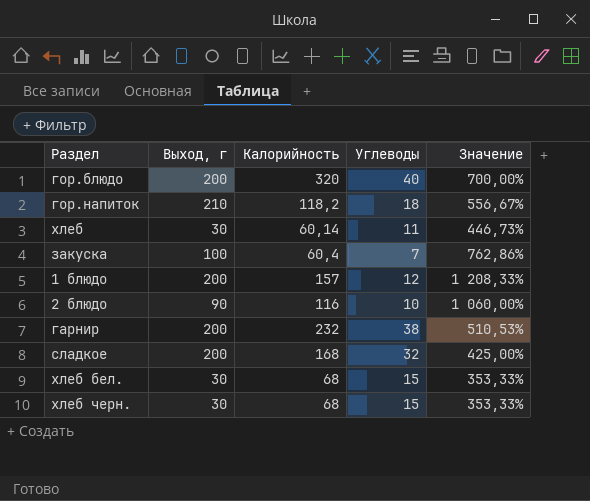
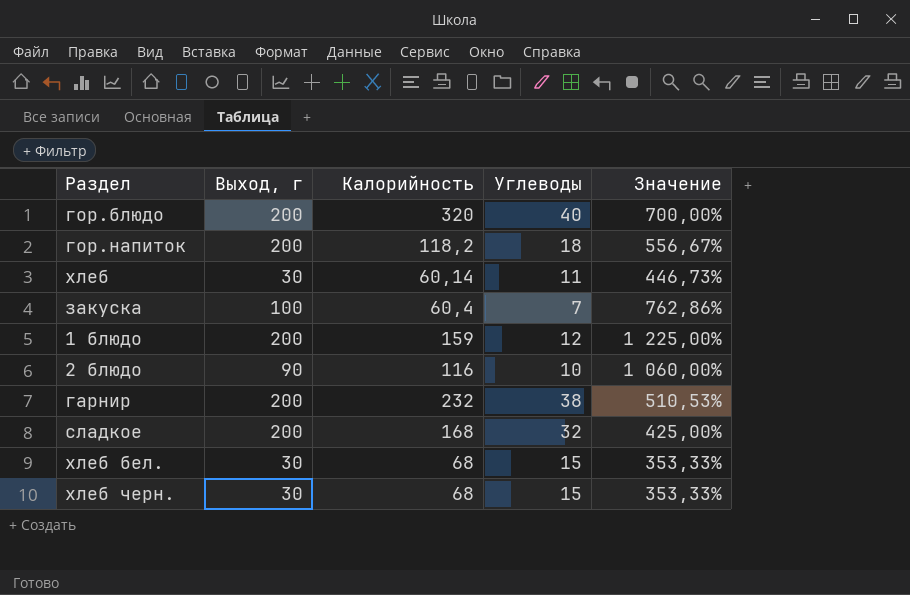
гор.напиток | Выход, г: 210 -> 200
1 блюдо | Калорийность: 157 -> 159
1 блюдо | Значение: 1 208,33% -> 1 225,00%

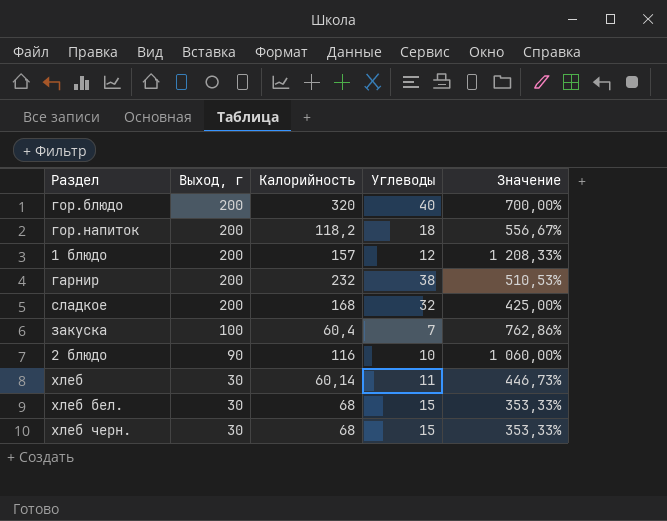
row order: none -> Выход, г descending
1 блюдо | Калорийность: 159 -> 157
1 блюдо | Значение: 1 225,00% -> 1 208,33%

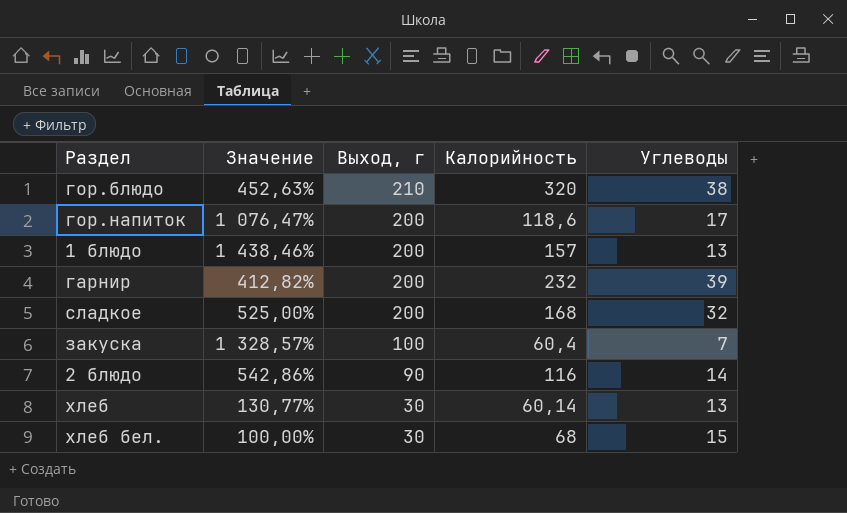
column Значение | formula: ([Калорийность] - [Углеводы]) / [Углеводы] -> ([Выход, г] - [Углеводы]) / [Углеводы]
column Значение | position: 5 -> 2
row хлеб черн.: 30 | 68 | 15 | 353,33% -> none
гор.блюдо | Выход, г: 200 -> 210
гор.блюдо | Углеводы: 40 -> 38
гор.напиток | Калорийность: 118,2 -> 118,6
гор.напиток | Углеводы: 18 -> 17
1 блюдо | Углеводы: 12 -> 13
гарнир | Углеводы: 38 -> 39
2 блюдо | Углеводы: 10 -> 14
хлеб | Углеводы: 11 -> 13

